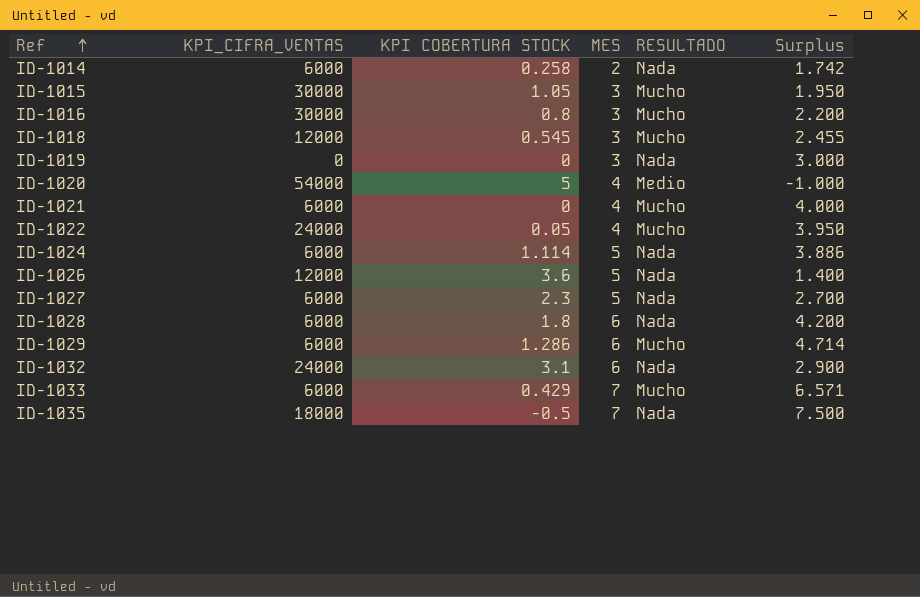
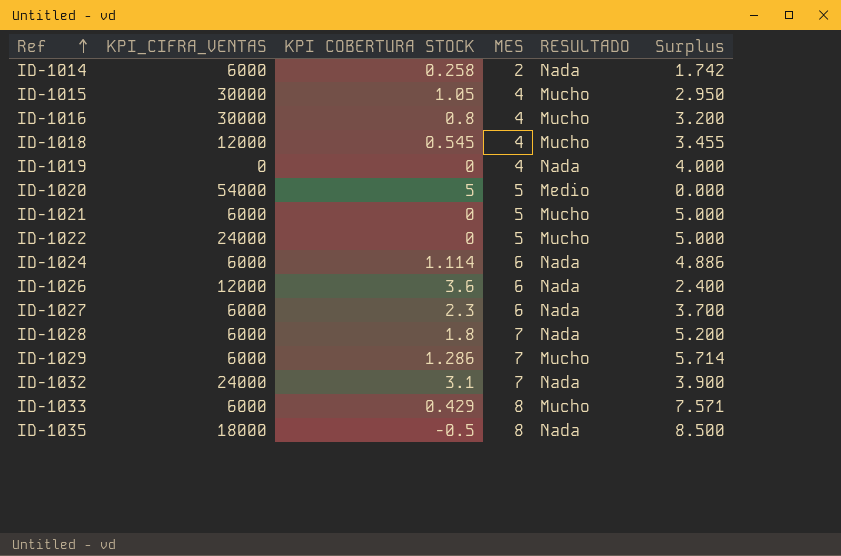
ID-1015 | MES: 3 -> 4
ID-1015 | Surplus: 1.950 -> 2.950
ID-1016 | MES: 3 -> 4
ID-1016 | Surplus: 2.200 -> 3.200
ID-1018 | MES: 3 -> 4
ID-1018 | Surplus: 2.455 -> 3.455
ID-1019 | MES: 3 -> 4
ID-1019 | Surplus: 3.000 -> 4.000
ID-1020 | MES: 4 -> 5
ID-1020 | Surplus: -1.000 -> 0.000
ID-1021 | MES: 4 -> 5
ID-1021 | Surplus: 4.000 -> 5.000
ID-1022 | KPI COBERTURA STOCK: 0.05 -> 0
ID-1022 | MES: 4 -> 5
ID-1022 | Surplus: 3.950 -> 5.000
ID-1024 | MES: 5 -> 6
ID-1024 | Surplus: 3.886 -> 4.886
ID-1026 | MES: 5 -> 6
ID-1026 | Surplus: 1.400 -> 2.400
ID-1027 | MES: 5 -> 6
ID-1027 | Surplus: 2.700 -> 3.700
ID-1028 | MES: 6 -> 7
ID-1028 | Surplus: 4.200 -> 5.200
ID-1029 | MES: 6 -> 7
ID-1029 | Surplus: 4.714 -> 5.714
ID-1032 | MES: 6 -> 7
ID-1032 | Surplus: 2.900 -> 3.900
ID-1033 | MES: 7 -> 8
ID-1033 | Surplus: 6.571 -> 7.571
ID-1035 | MES: 7 -> 8
ID-1035 | Surplus: 7.500 -> 8.500

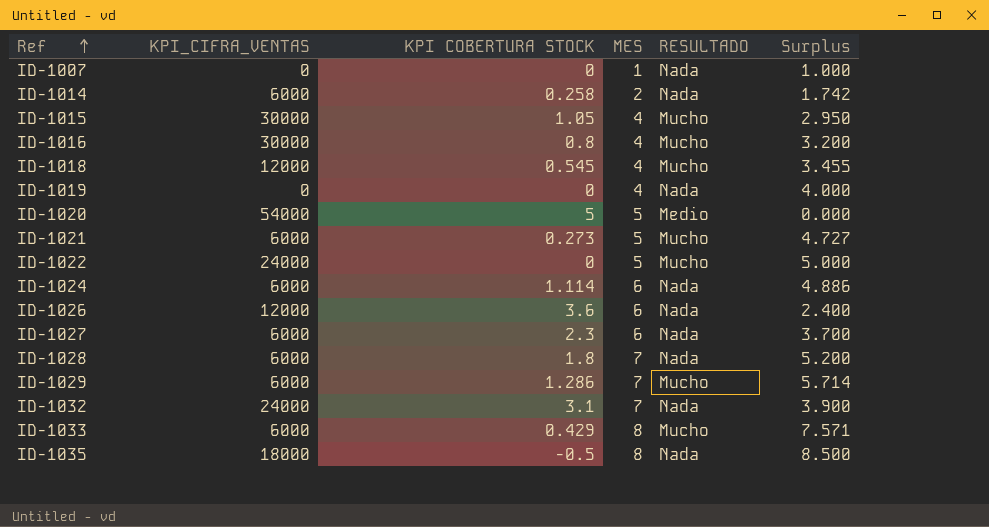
row ID-1007: none -> 0 | 0 | 1 | Nada | 1.000
ID-1021 | KPI COBERTURA STOCK: 0 -> 0.273
ID-1021 | Surplus: 5.000 -> 4.727

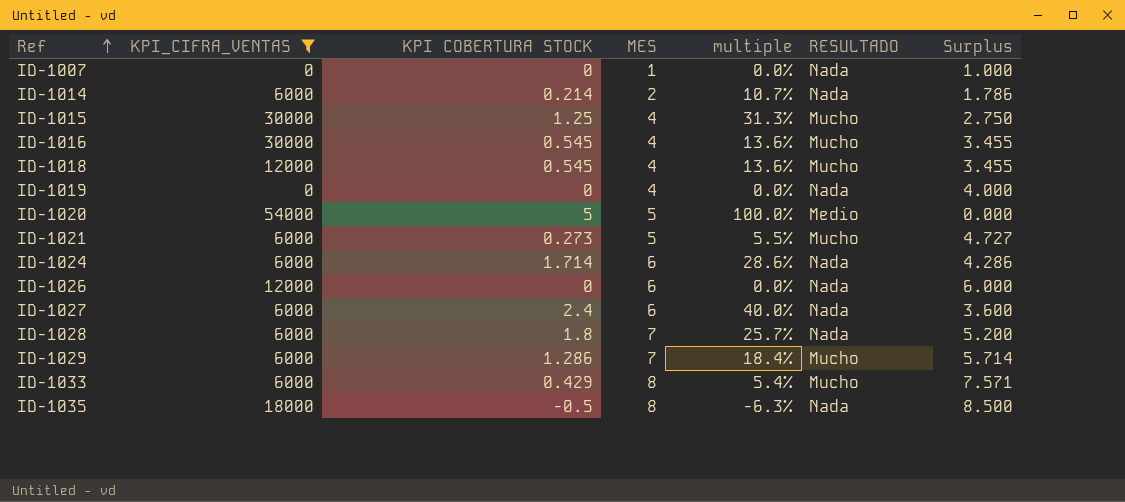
filter: none -> KPI_CIFRA_VENTAS != 24000
column multiple | formula: none -> [KPI COBERTURA STOCK] / [MES]
ID-1014 | KPI COBERTURA STOCK: 0.258 -> 0.214
ID-1014 | Surplus: 1.742 -> 1.786
ID-1015 | KPI COBERTURA STOCK: 1.05 -> 1.25
ID-1015 | Surplus: 2.950 -> 2.750
ID-1016 | KPI COBERTURA STOCK: 0.8 -> 0.545
ID-1016 | Surplus: 3.200 -> 3.455
ID-1024 | KPI COBERTURA STOCK: 1.114 -> 1.714
ID-1024 | Surplus: 4.886 -> 4.286
ID-1026 | KPI COBERTURA STOCK: 3.6 -> 0
ID-1026 | Surplus: 2.400 -> 6.000
ID-1027 | KPI COBERTURA STOCK: 2.3 -> 2.4
ID-1027 | Surplus: 3.700 -> 3.600

